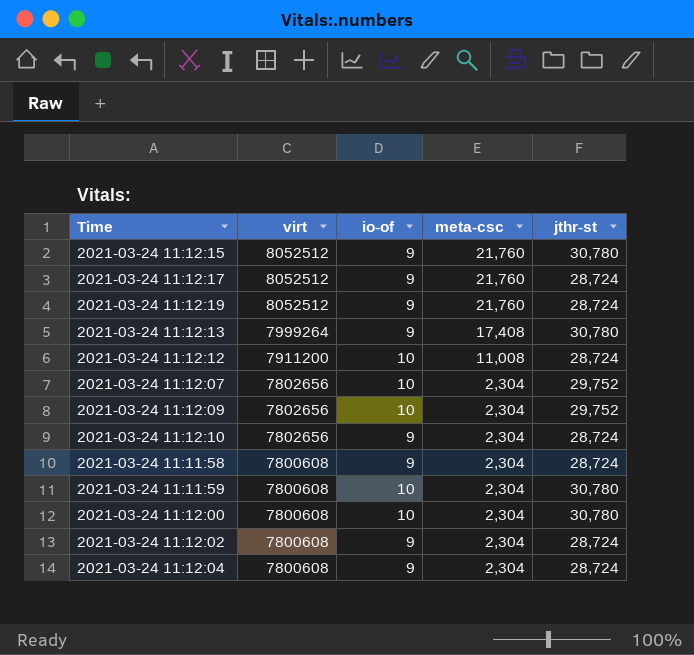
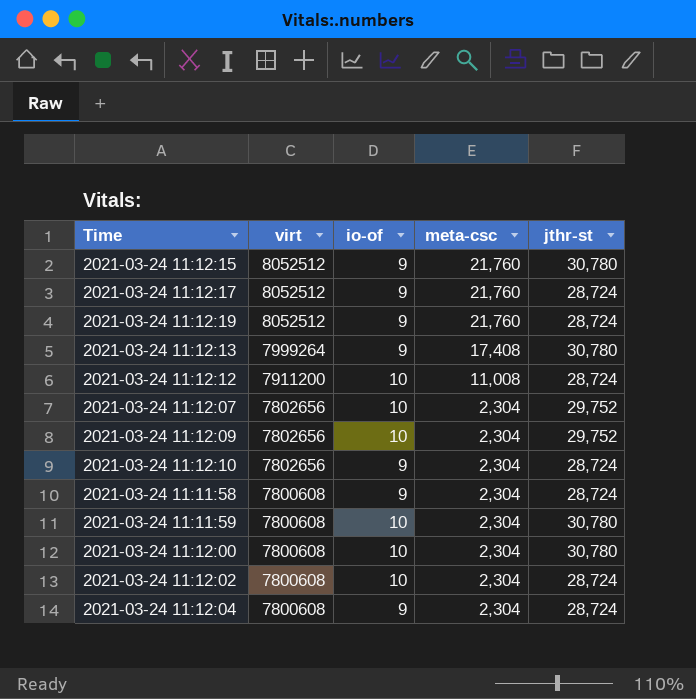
2021-03-24 11:12:02 | io-of: 9 -> 10

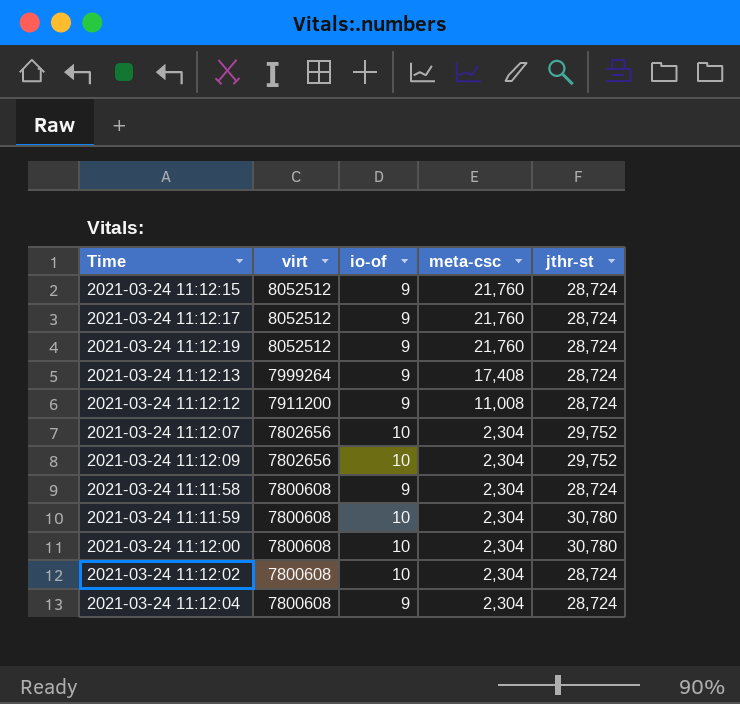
row 2021-03-24 11:12:10: 7802656 | 9 | 2,304 | 28,724 -> none
2021-03-24 11:12:15 | jthr-st: 30,780 -> 28,724
2021-03-24 11:12:13 | jthr-st: 30,780 -> 28,724
2021-03-24 11:12:12 | io-of: 10 -> 9

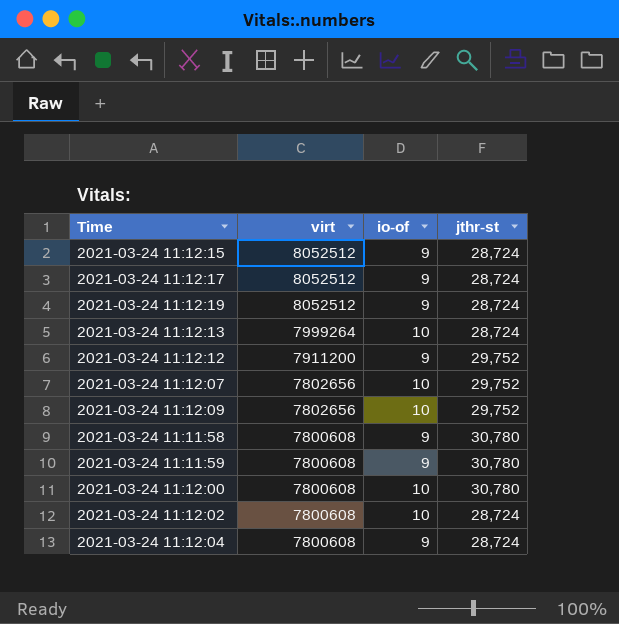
column meta-csc | position: 4 -> none
2021-03-24 11:12:13 | io-of: 9 -> 10
2021-03-24 11:12:12 | jthr-st: 28,724 -> 29,752
2021-03-24 11:11:58 | jthr-st: 28,724 -> 30,780
2021-03-24 11:11:59 | io-of: 10 -> 9

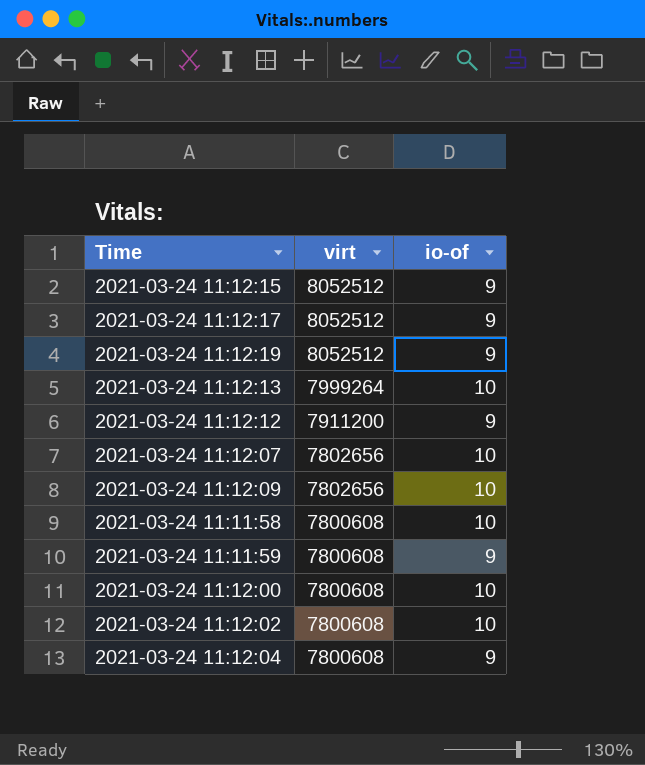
column jthr-st | position: 4 -> none
2021-03-24 11:11:58 | io-of: 9 -> 10

